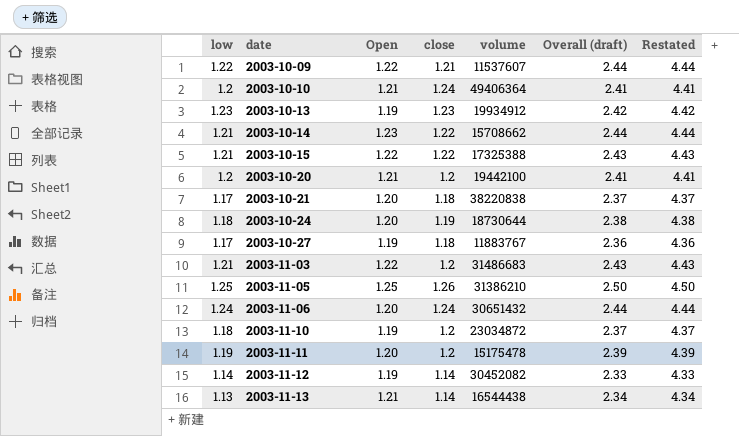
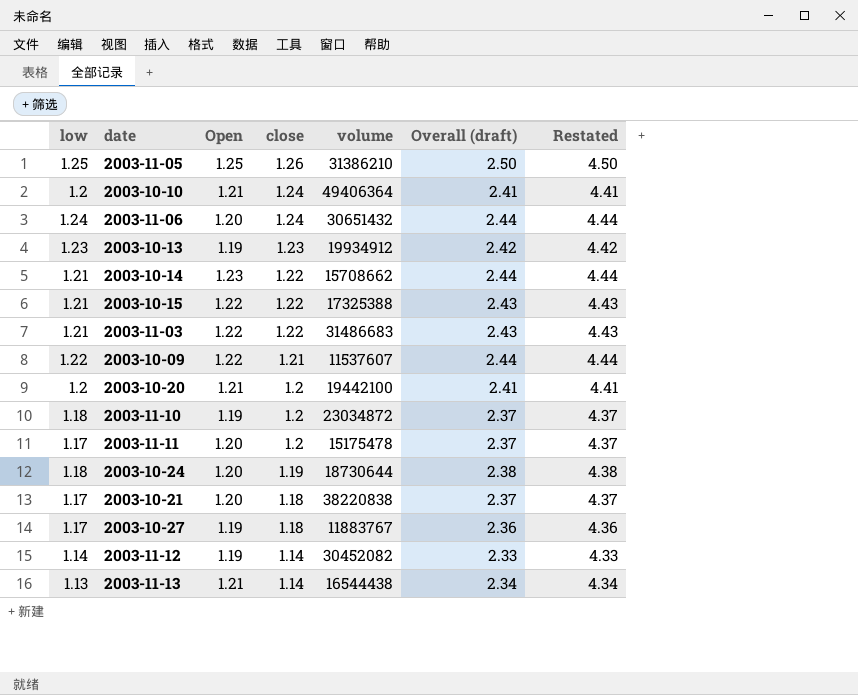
row order: date ascending -> close descending
2003-11-03 | close: 1.2 -> 1.22
2003-11-11 | low: 1.19 -> 1.17
2003-11-11 | Overall (draft): 2.39 -> 2.37
2003-11-11 | Restated: 4.39 -> 4.37

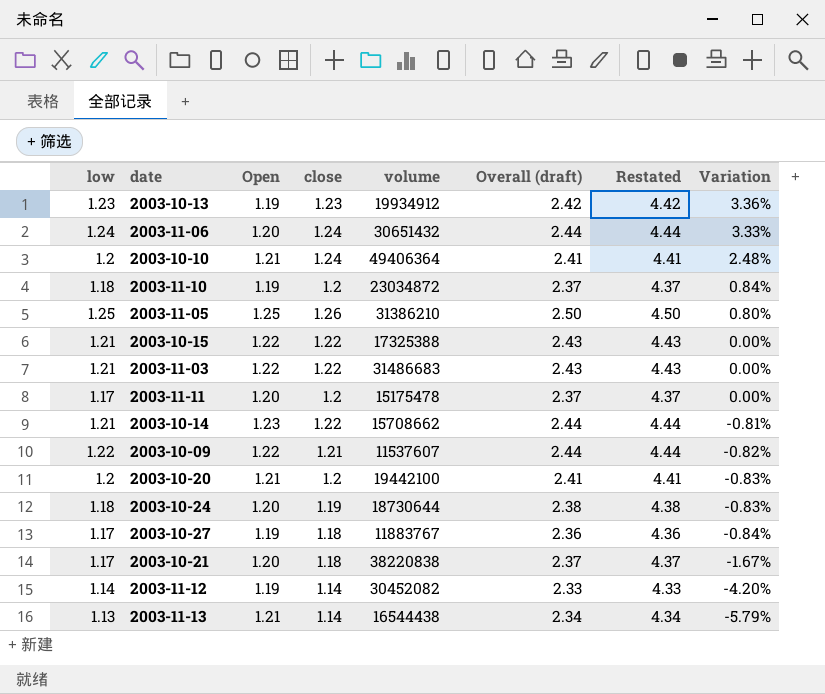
row order: close descending -> Variation descending
column Variation | formula: none -> ([close] - [Open]) / [Open]

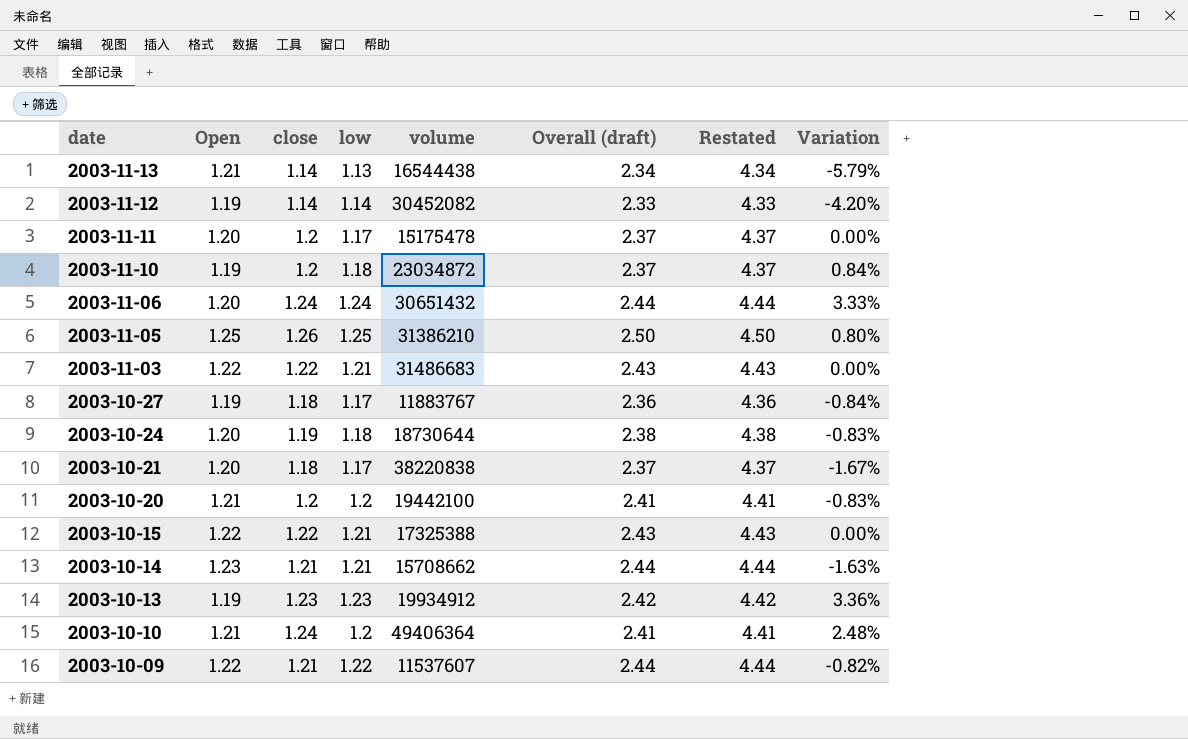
row order: Variation descending -> date descending
column low | position: 1 -> 4
2003-10-14 | close: 1.22 -> 1.21
2003-10-14 | Variation: -0.81% -> -1.63%

